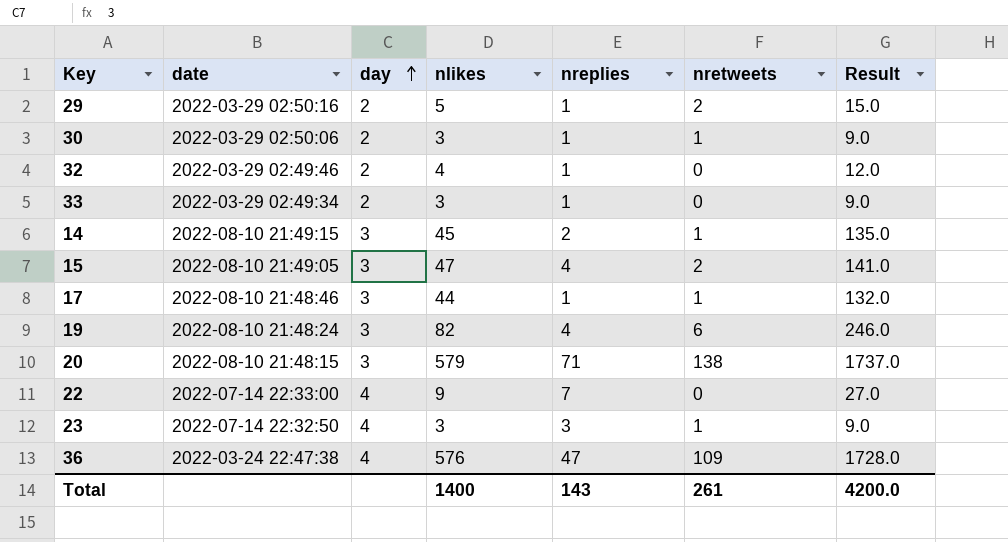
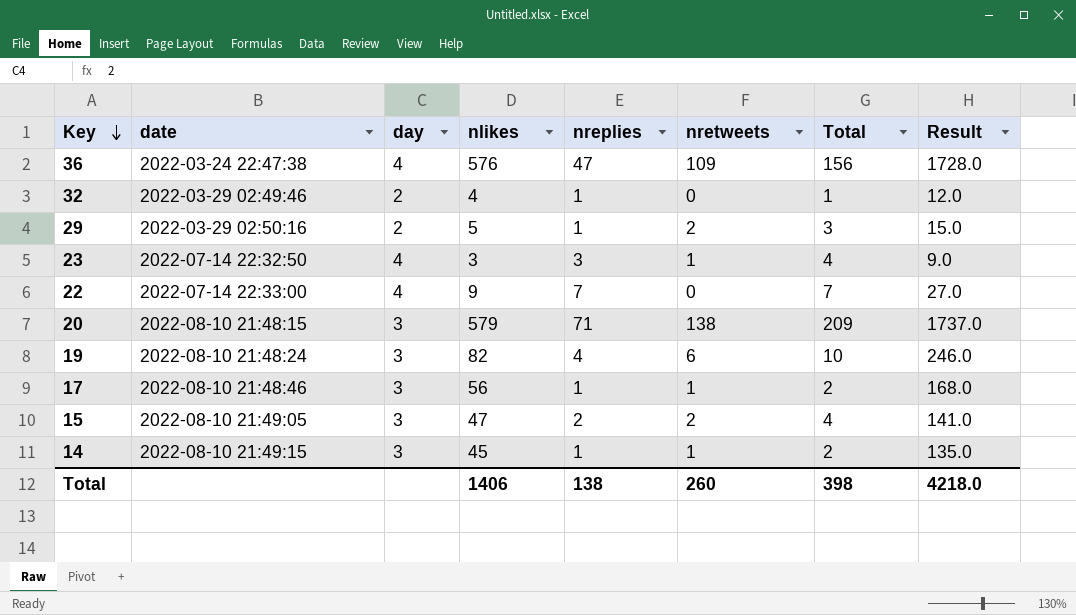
row order: day ascending -> Key descending
column Total | formula: none -> [nreplies] + [nretweets]
row 30: 2022-03-29 02:50:06 | 2 | 3 | 1 | 1 | 9.0 -> none
row 33: 2022-03-29 02:49:34 | 2 | 3 | 1 | 0 | 9.0 -> none
17 | nlikes: 44 -> 56
17 | Result: 132.0 -> 168.0
15 | nreplies: 4 -> 2
14 | nreplies: 2 -> 1
Total | nlikes: 1400 -> 1406
Total | nreplies: 143 -> 138
Total | nretweets: 261 -> 260
Total | Result: 4200.0 -> 4218.0

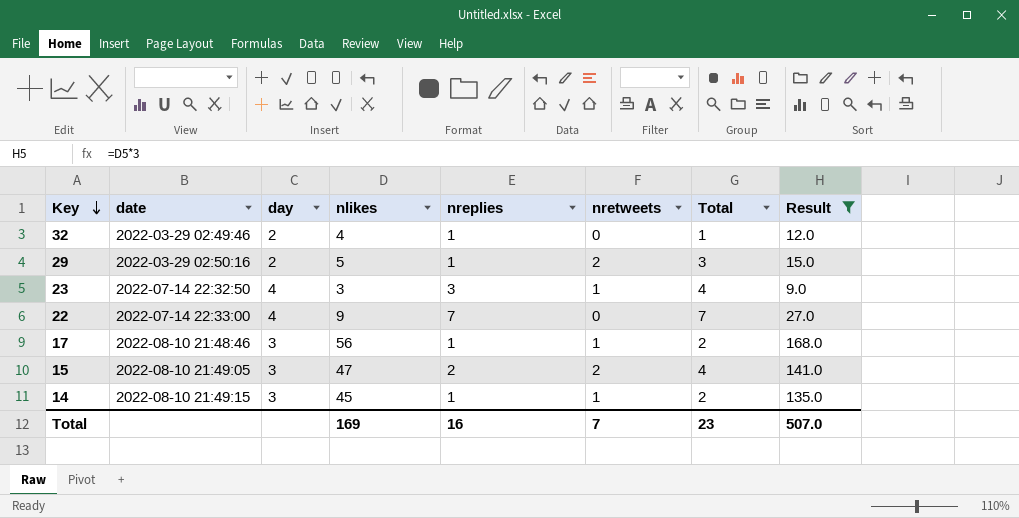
filter: none -> Result <= 168.0
Total | nlikes: 1406 -> 169
Total | nreplies: 138 -> 16
Total | nretweets: 260 -> 7
Total | Total: 398 -> 23
Total | Result: 4218.0 -> 507.0

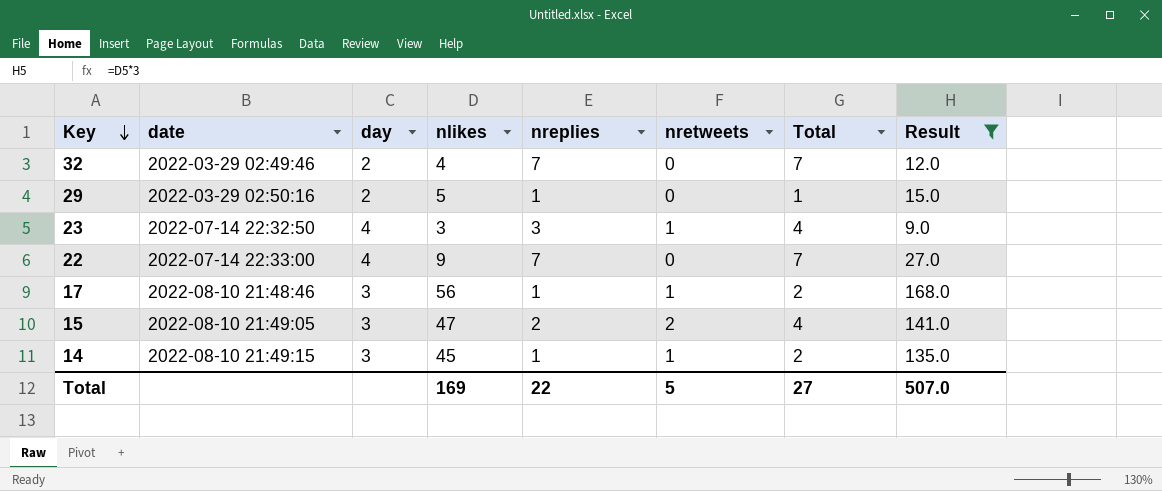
32 | nreplies: 1 -> 7
32 | Total: 1 -> 7
29 | nretweets: 2 -> 0
29 | Total: 3 -> 1
Total | nreplies: 16 -> 22
Total | nretweets: 7 -> 5
Total | Total: 23 -> 27

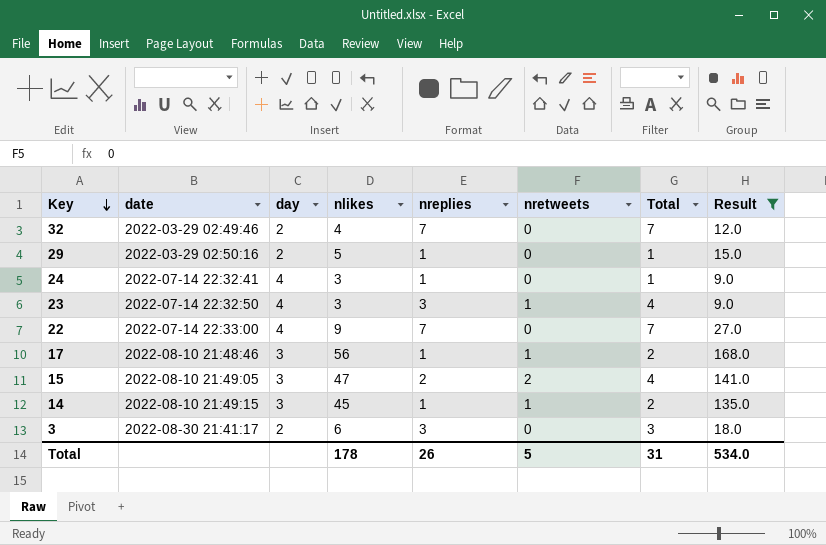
row 24: none -> 2022-07-14 22:32:41 | 4 | 3 | 1 | 0 | 1 | 9.0
row 3: none -> 2022-08-30 21:41:17 | 2 | 6 | 3 | 0 | 3 | 18.0
Total | nlikes: 169 -> 178
Total | nreplies: 22 -> 26
Total | Total: 27 -> 31
Total | Result: 507.0 -> 534.0

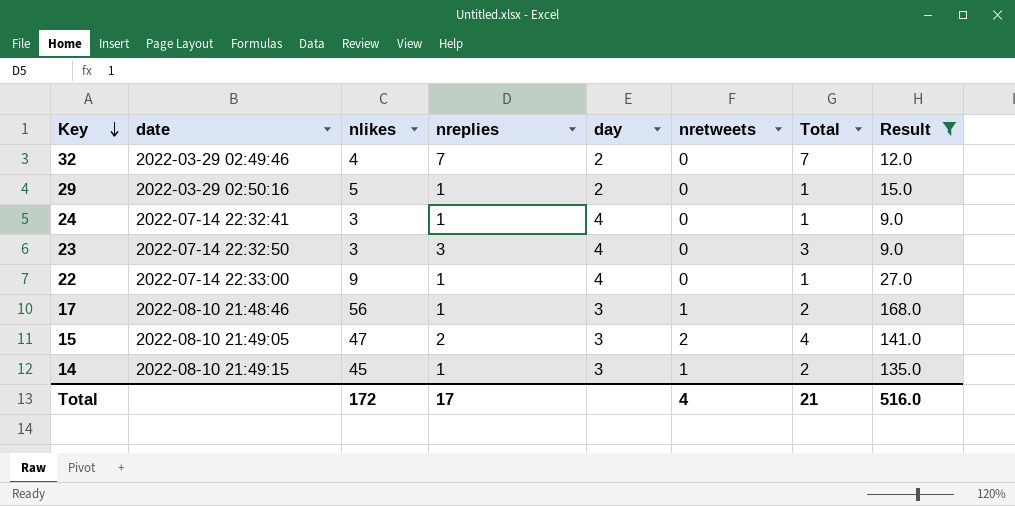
column day | position: 3 -> 5
row 3: 2022-08-30 21:41:17 | 2 | 6 | 3 | 0 | 3 | 18.0 -> none
23 | nretweets: 1 -> 0
23 | Total: 4 -> 3
22 | nreplies: 7 -> 1
22 | Total: 7 -> 1
Total | nlikes: 178 -> 172
Total | nreplies: 26 -> 17
Total | nretweets: 5 -> 4
Total | Total: 31 -> 21
Total | Result: 534.0 -> 516.0

